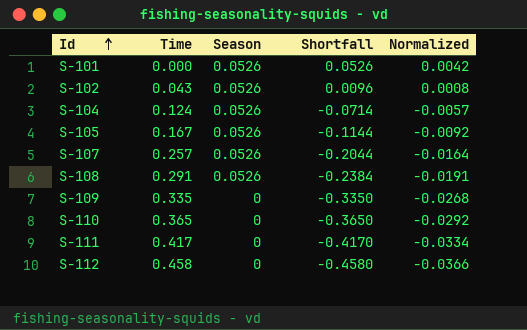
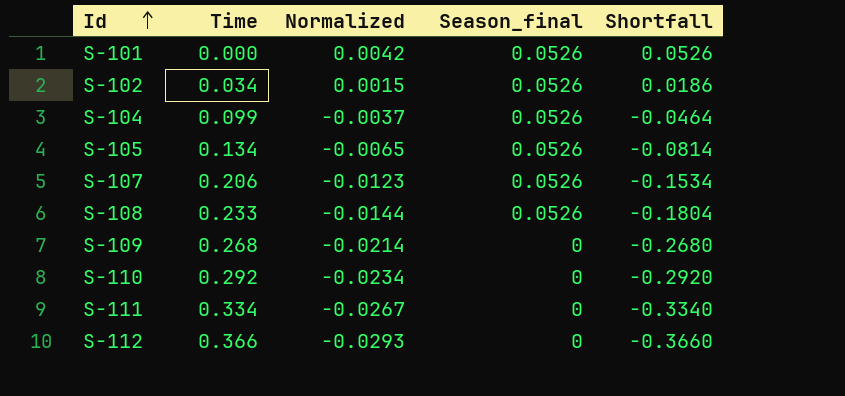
column Normalized | position: 5 -> 3
column name: Season -> Season_final
S-102 | Time: 0.043 -> 0.034
S-102 | Normalized: 0.0008 -> 0.0015
S-102 | Shortfall: 0.0096 -> 0.0186
S-104 | Time: 0.124 -> 0.099
S-104 | Normalized: -0.0057 -> -0.0037
S-104 | Shortfall: -0.0714 -> -0.0464
S-105 | Time: 0.167 -> 0.134
S-105 | Normalized: -0.0092 -> -0.0065
S-105 | Shortfall: -0.1144 -> -0.0814
S-107 | Time: 0.257 -> 0.206
S-107 | Normalized: -0.0164 -> -0.0123
S-107 | Shortfall: -0.2044 -> -0.1534
S-108 | Time: 0.291 -> 0.233
S-108 | Normalized: -0.0191 -> -0.0144
S-108 | Shortfall: -0.2384 -> -0.1804
S-109 | Time: 0.335 -> 0.268
S-109 | Normalized: -0.0268 -> -0.0214
S-109 | Shortfall: -0.3350 -> -0.2680
S-110 | Time: 0.365 -> 0.292
S-110 | Normalized: -0.0292 -> -0.0234
S-110 | Shortfall: -0.3650 -> -0.2920
S-111 | Time: 0.417 -> 0.334
S-111 | Normalized: -0.0334 -> -0.0267
S-111 | Shortfall: -0.4170 -> -0.3340
S-112 | Time: 0.458 -> 0.366
S-112 | Normalized: -0.0366 -> -0.0293
S-112 | Shortfall: -0.4580 -> -0.3660

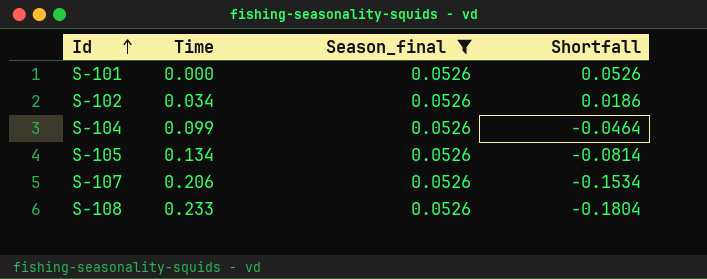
filter: none -> Season_final = 0.0526
column Normalized | formula: [Shortfall] * 0.08 -> none

